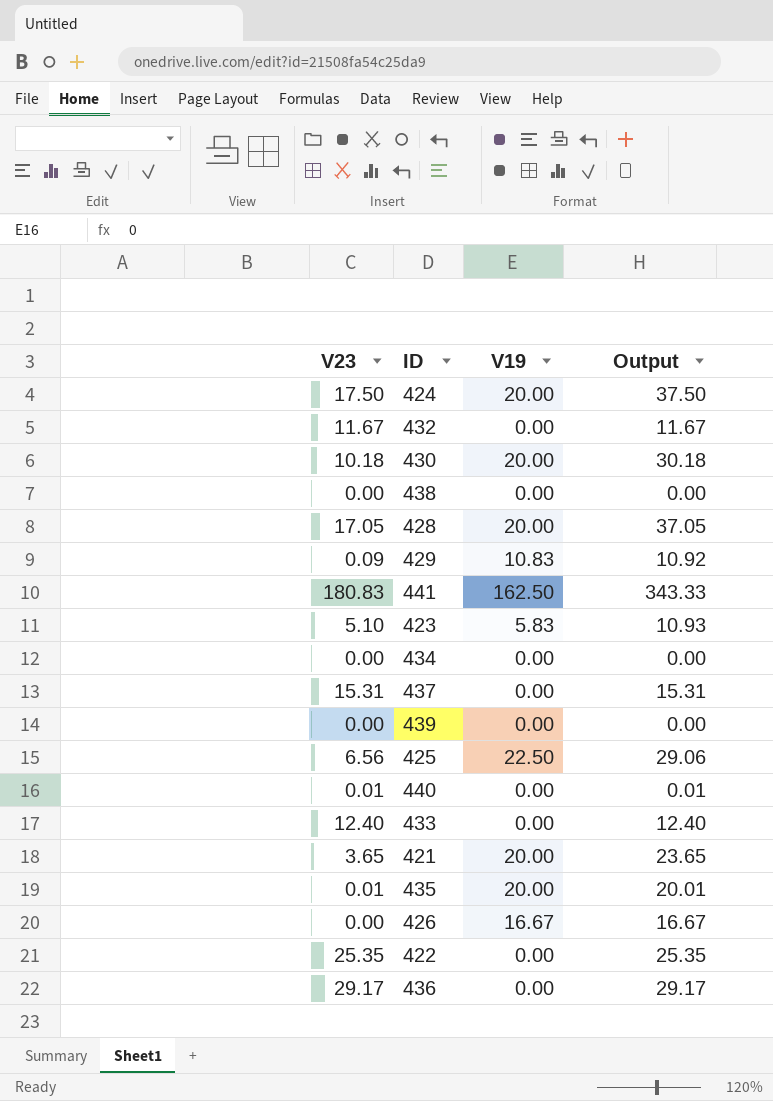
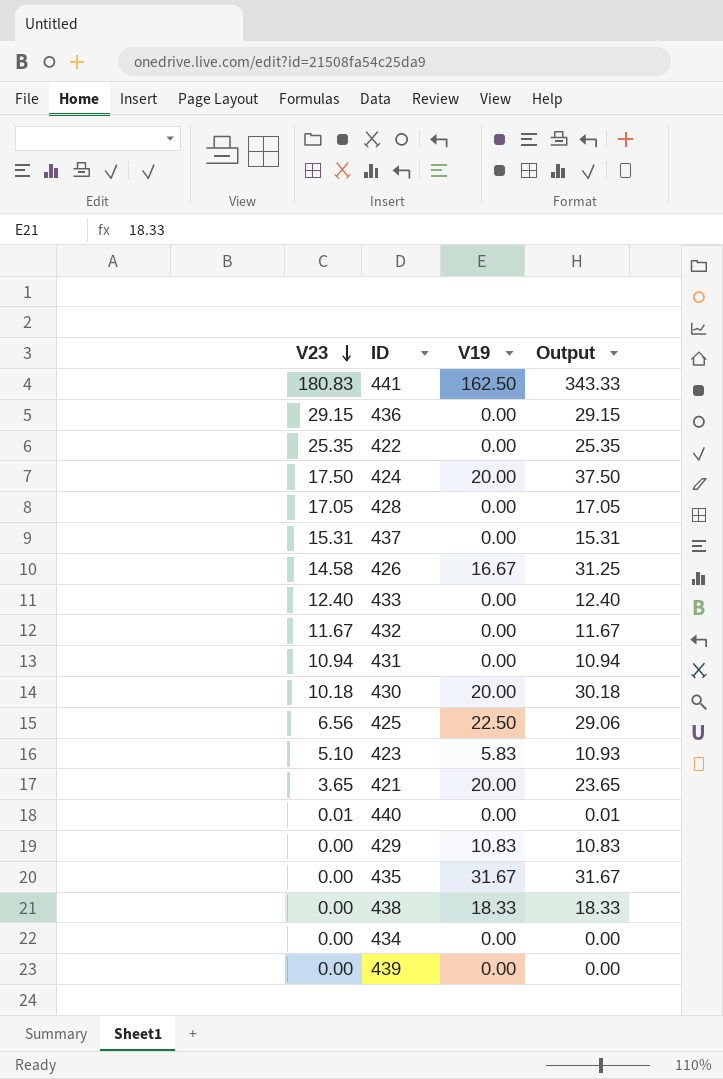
row order: none -> V23 descending
436 | V23: 29.17 -> 29.15
436 | Output: 29.17 -> 29.15
428 | V19: 20.00 -> 0.00
428 | Output: 37.05 -> 17.05
426 | V23: 0.00 -> 14.58
426 | Output: 16.67 -> 31.25
row 431: none -> 10.94 | 0.00 | 10.94
429 | V23: 0.09 -> 0.00
429 | Output: 10.92 -> 10.83
435 | V23: 0.01 -> 0.00
435 | V19: 20.00 -> 31.67
435 | Output: 20.01 -> 31.67
438 | V19: 0.00 -> 18.33
438 | Output: 0.00 -> 18.33

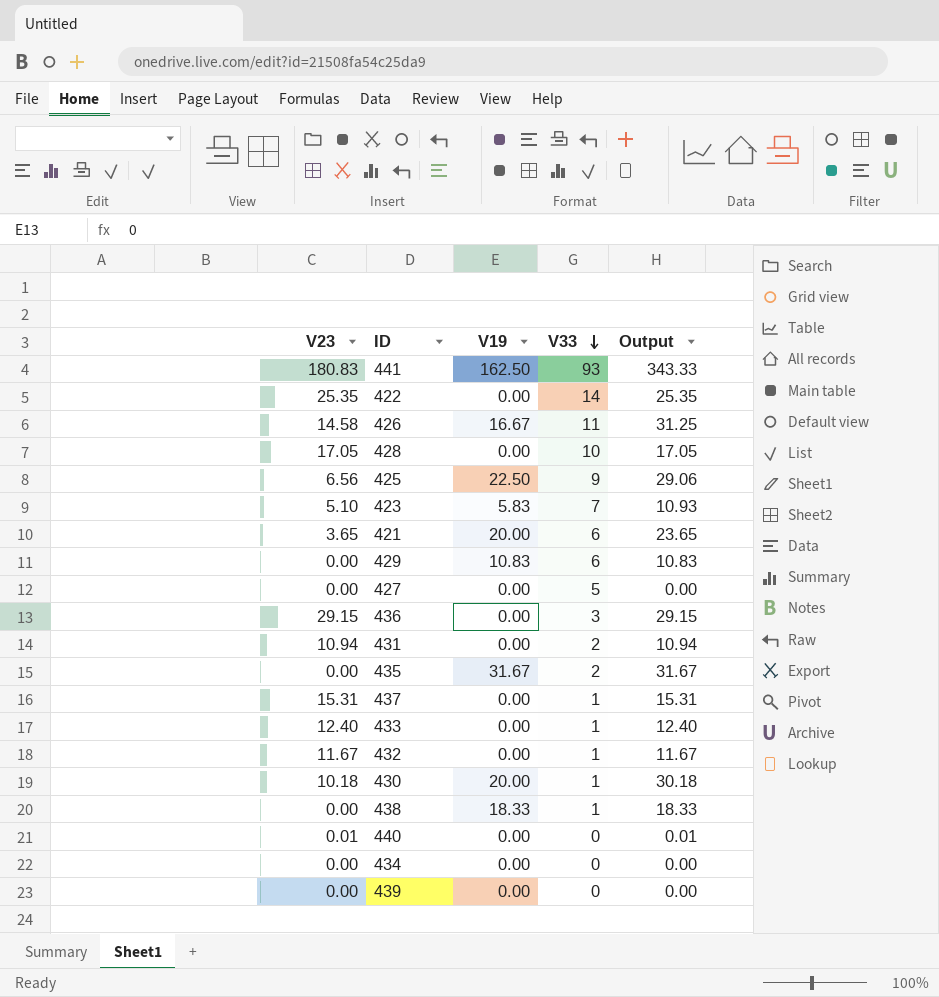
row order: V23 descending -> V33 descending
column V33 | position: none -> 4
row 424: 17.50 | 20.00 | 37.50 -> none
row 427: none -> 0.00 | 0.00 | 5 | 0.00

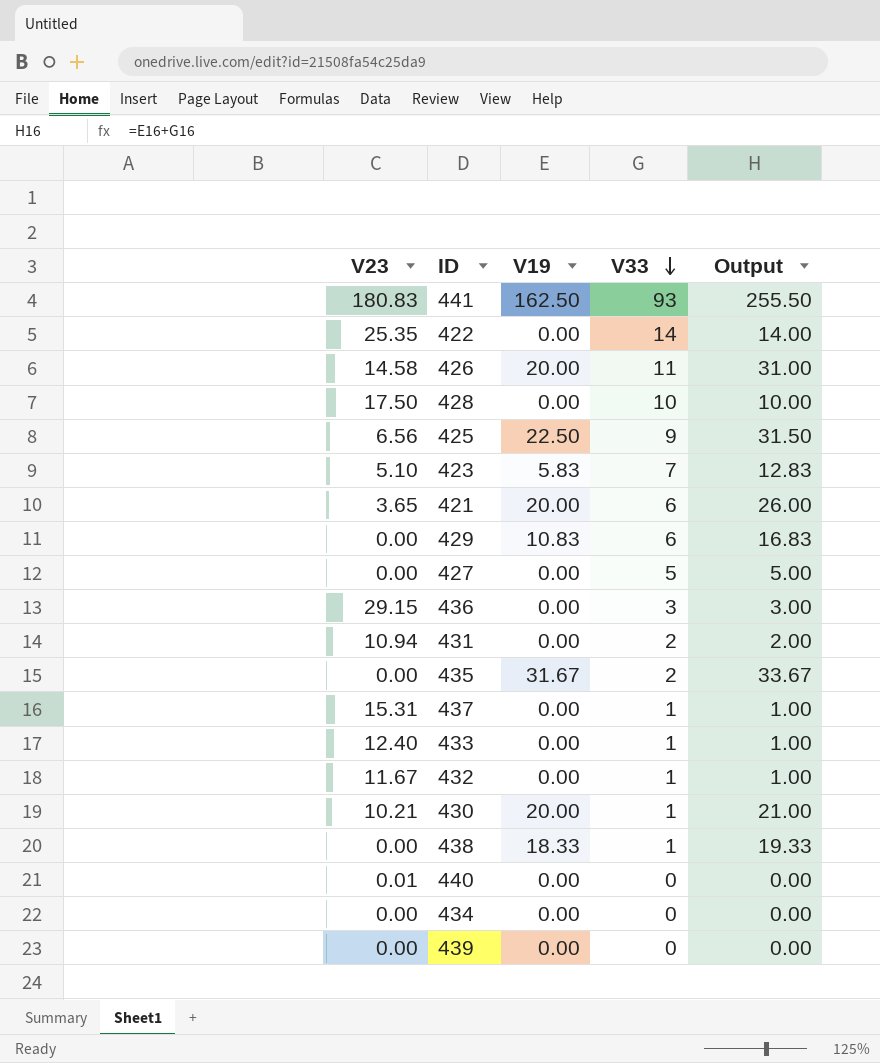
column Output | formula: [V23] + [V19] -> [V19] + [V33]
426 | V19: 16.67 -> 20.00
428 | V23: 17.05 -> 17.50
430 | V23: 10.18 -> 10.21

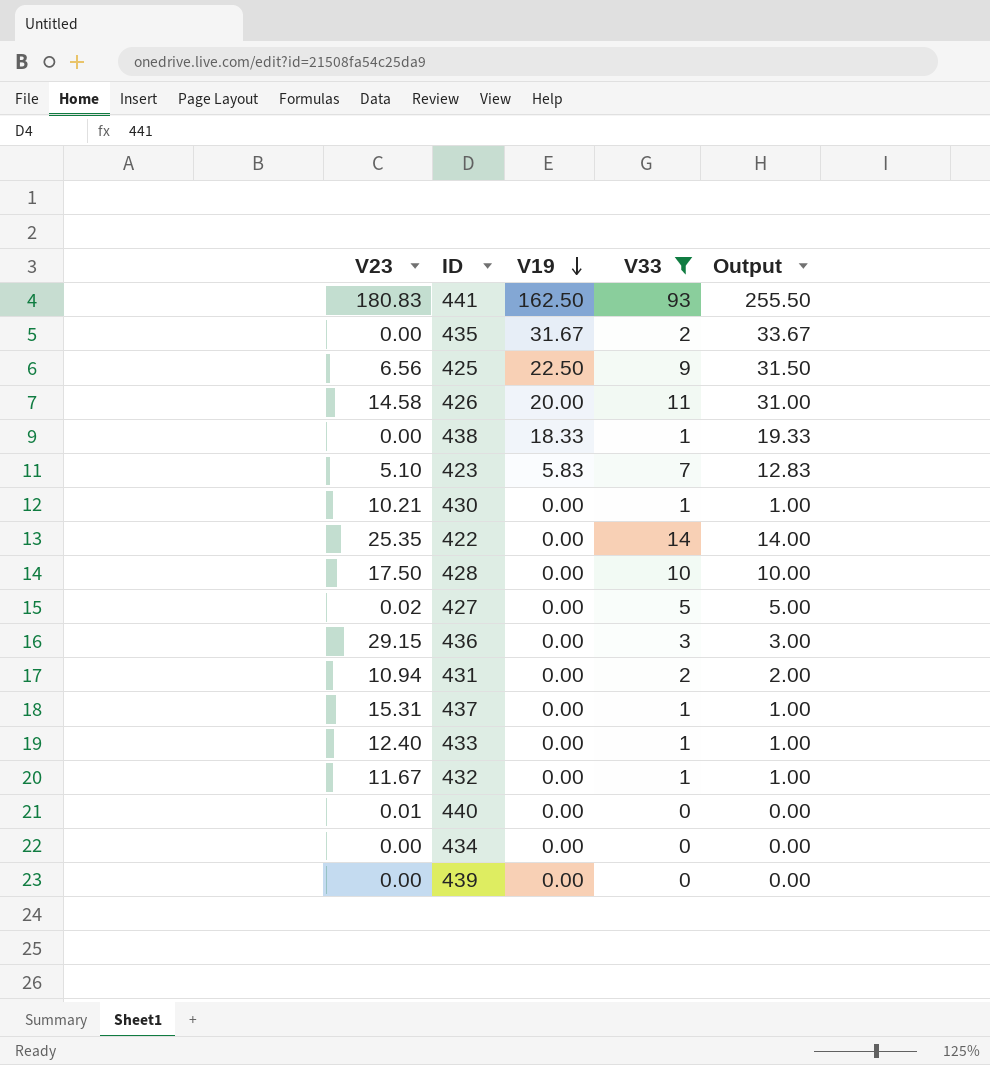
filter: none -> V33 != 6
row order: V33 descending -> V19 descending
430 | V19: 20.00 -> 0.00
430 | Output: 21.00 -> 1.00
427 | V23: 0.00 -> 0.02

